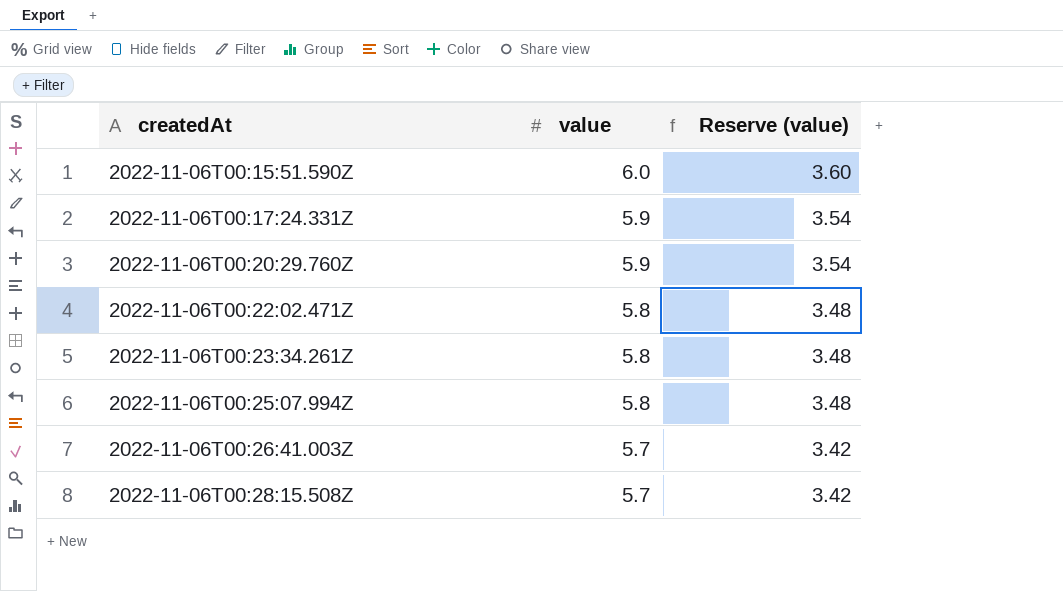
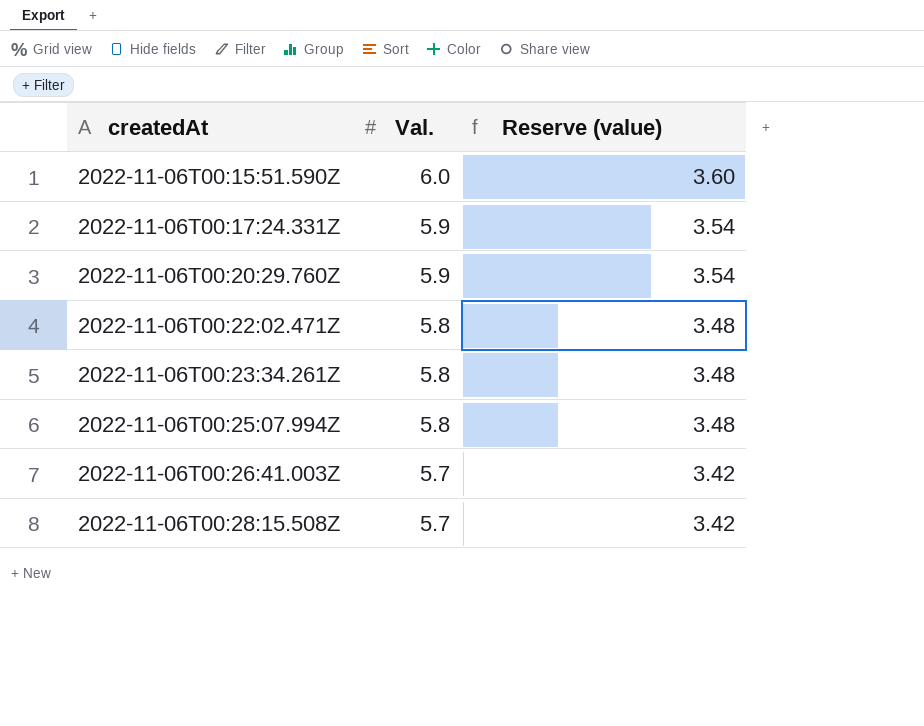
column name: value -> Val.

